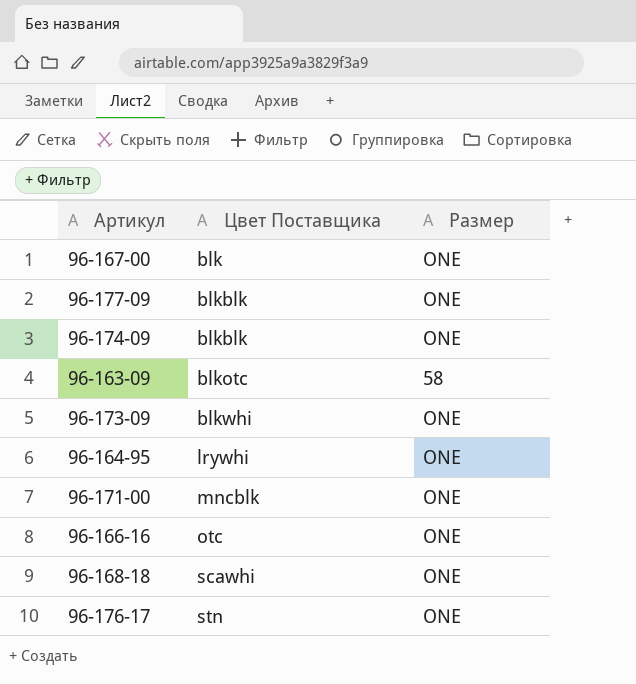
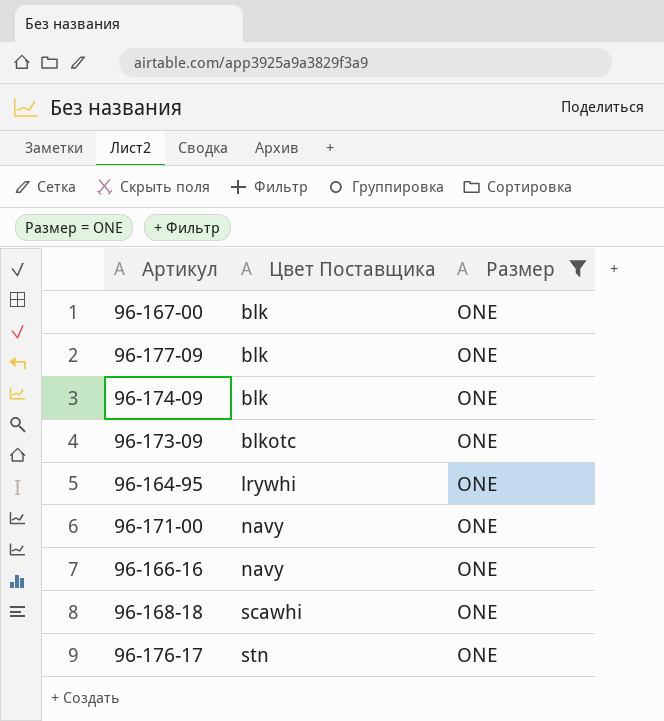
filter: none -> Размер = ONE
96-177-09 | Цвет Поставщика: blkblk -> blk
96-174-09 | Цвет Поставщика: blkblk -> blk
96-173-09 | Цвет Поставщика: blkwhi -> blkotc
96-171-00 | Цвет Поставщика: mncblk -> navy
96-166-16 | Цвет Поставщика: otc -> navy

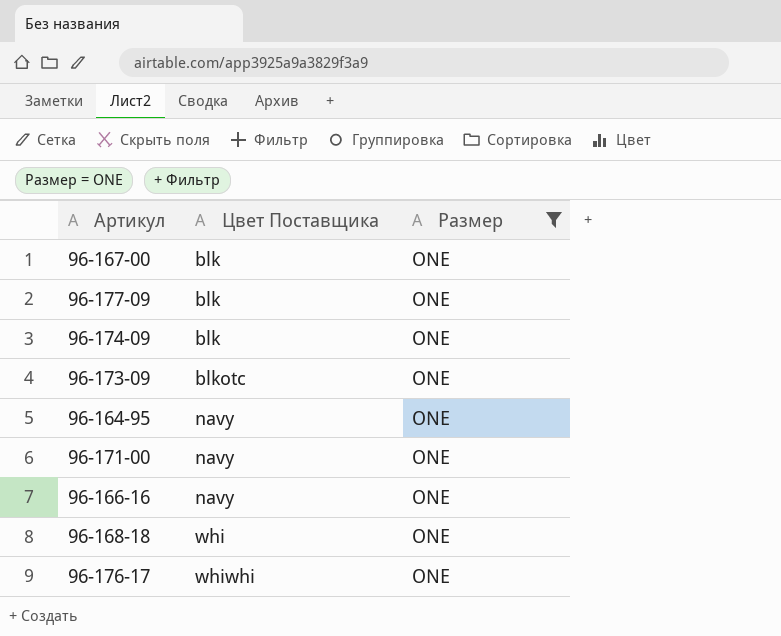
96-164-95 | Цвет Поставщика: lrywhi -> navy
96-168-18 | Цвет Поставщика: scawhi -> whi
96-176-17 | Цвет Поставщика: stn -> whiwhi

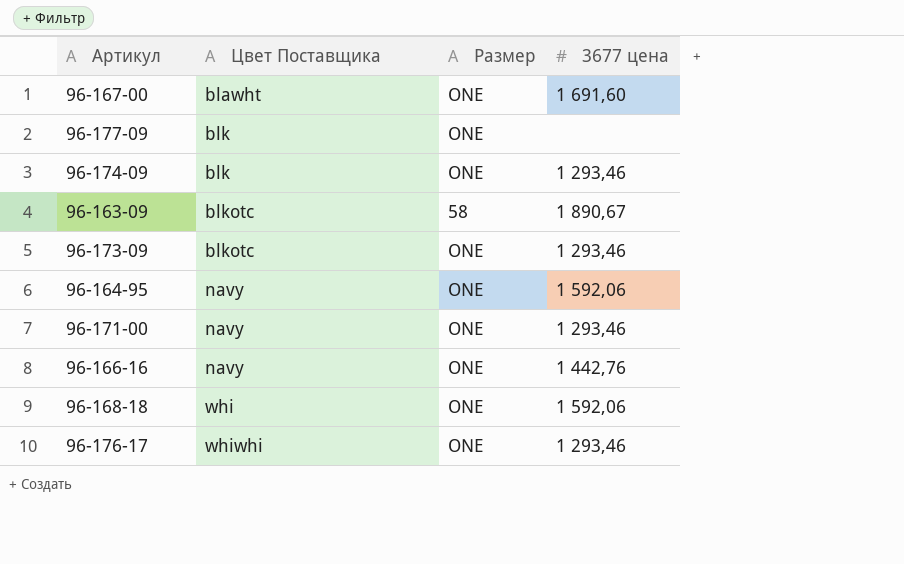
filter: Размер = ONE -> none
column 3677 цена | position: none -> 4
96-167-00 | Цвет Поставщика: blk -> blawht

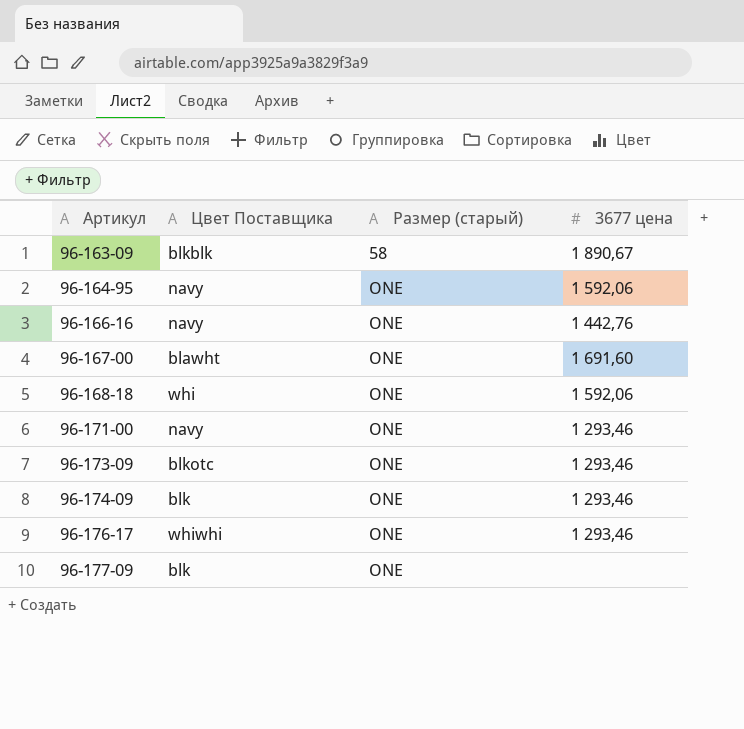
row order: Цвет Поставщика ascending -> Артикул ascending
column name: Размер -> Размер (старый)
96-163-09 | Цвет Поставщика: blkotc -> blkblk

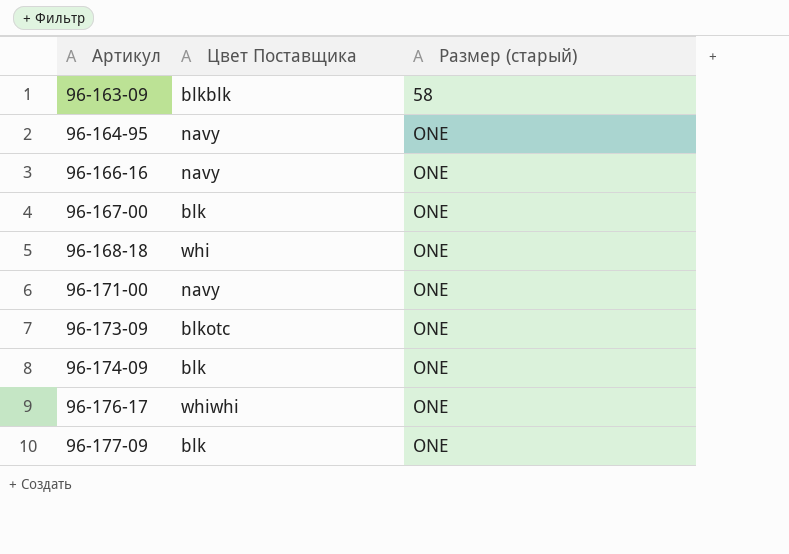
column 3677 цена | position: 4 -> none
96-167-00 | Цвет Поставщика: blawht -> blk

